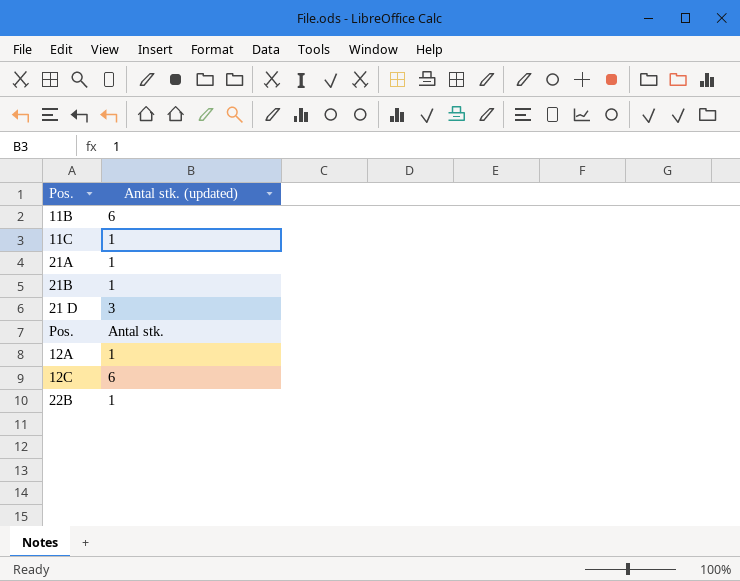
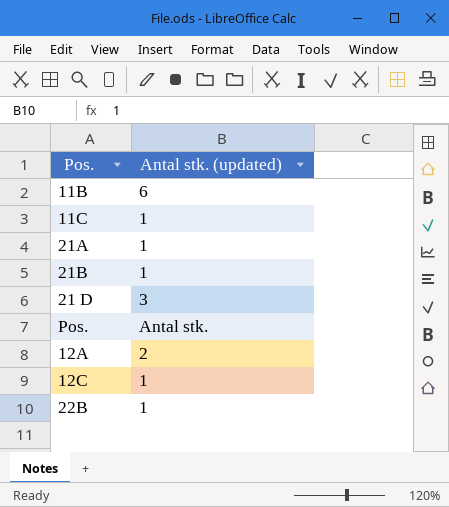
12A | Antal stk. (updated): 1 -> 2
12C | Antal stk. (updated): 6 -> 1

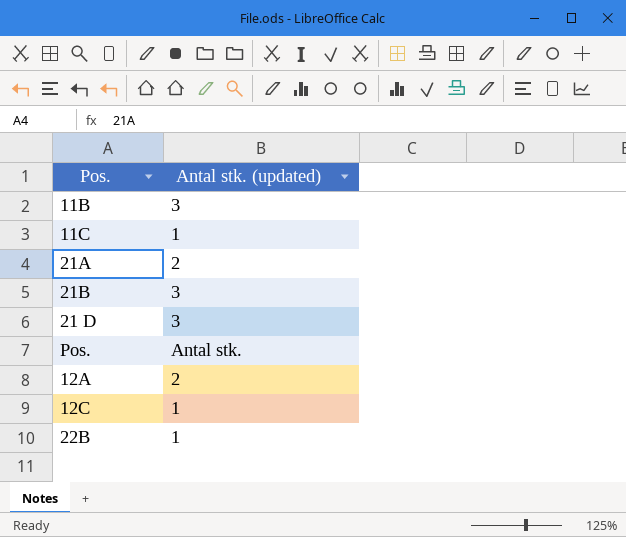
11B | Antal stk. (updated): 6 -> 3
21A | Antal stk. (updated): 1 -> 2
21B | Antal stk. (updated): 1 -> 3

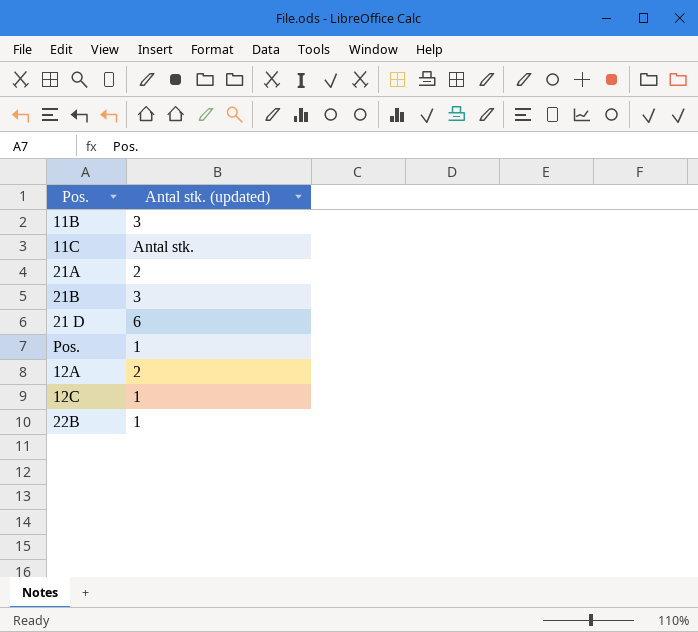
11C | Antal stk. (updated): 1 -> Antal stk.
21 D | Antal stk. (updated): 3 -> 6
Pos. | Antal stk. (updated): Antal stk. -> 1

